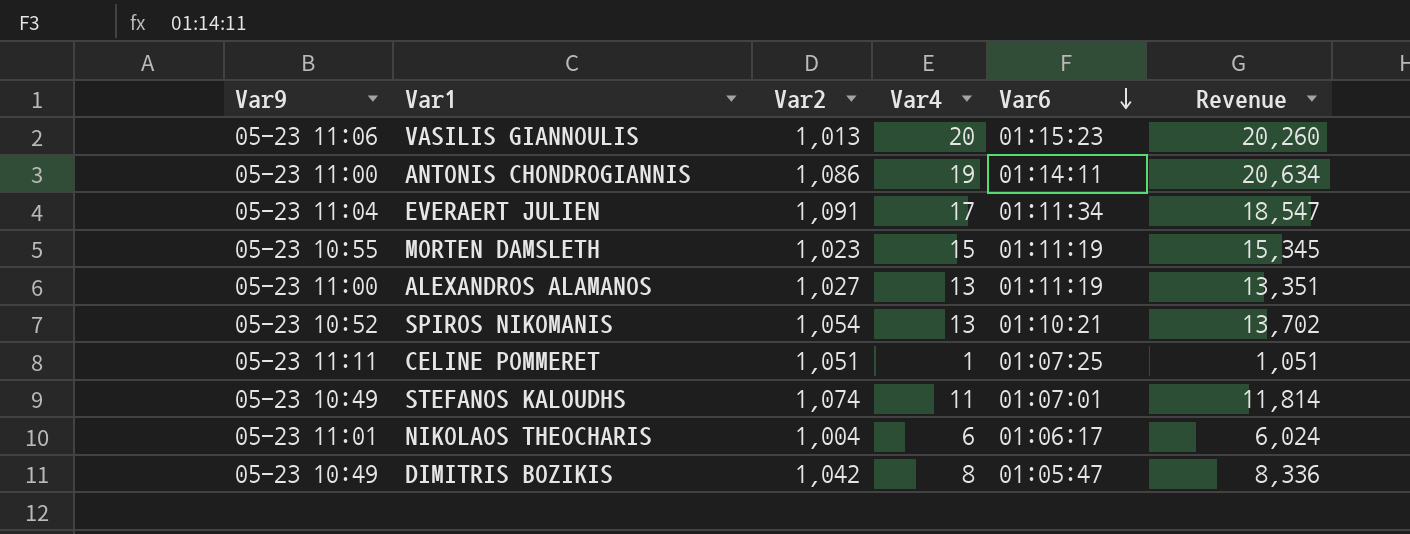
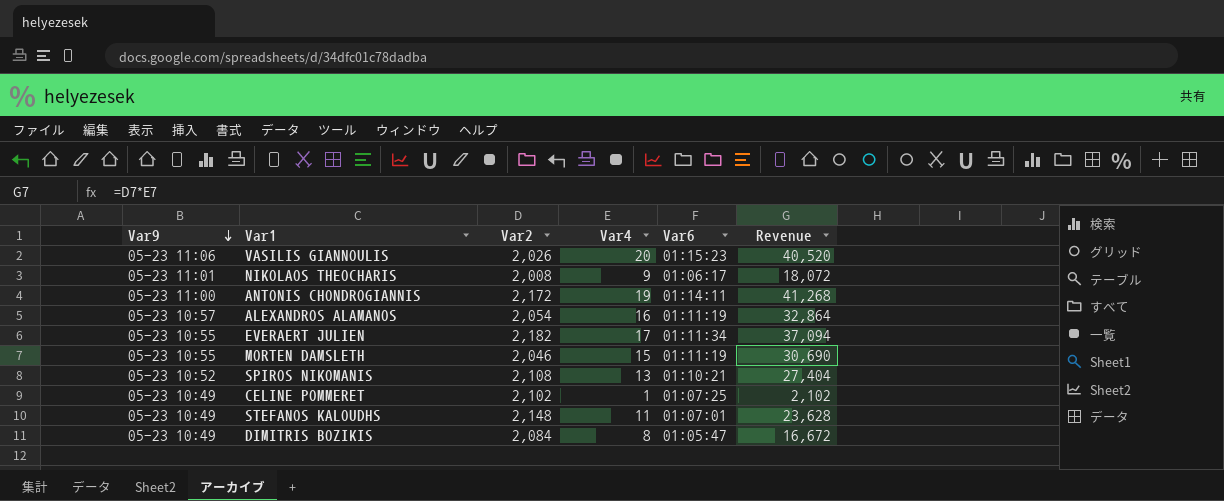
row order: Var6 descending -> Var9 descending
VASILIS GIANNOULIS | Var2: 1,013 -> 2,026
VASILIS GIANNOULIS | Revenue: 20,260 -> 40,520
NIKOLAOS THEOCHARIS | Var2: 1,004 -> 2,008
NIKOLAOS THEOCHARIS | Var4: 6 -> 9
NIKOLAOS THEOCHARIS | Revenue: 6,024 -> 18,072
ANTONIS CHONDROGIANNIS | Var2: 1,086 -> 2,172
ANTONIS CHONDROGIANNIS | Revenue: 20,634 -> 41,268
ALEXANDROS ALAMANOS | Var9: 05-23 11:00 -> 05-23 10:57
ALEXANDROS ALAMANOS | Var2: 1,027 -> 2,054
ALEXANDROS ALAMANOS | Var4: 13 -> 16
ALEXANDROS ALAMANOS | Revenue: 13,351 -> 32,864
EVERAERT JULIEN | Var9: 05-23 11:04 -> 05-23 10:55
EVERAERT JULIEN | Var2: 1,091 -> 2,182
EVERAERT JULIEN | Revenue: 18,547 -> 37,094
MORTEN DAMSLETH | Var2: 1,023 -> 2,046
MORTEN DAMSLETH | Revenue: 15,345 -> 30,690
SPIROS NIKOMANIS | Var2: 1,054 -> 2,108
SPIROS NIKOMANIS | Revenue: 13,702 -> 27,404
CELINE POMMERET | Var9: 05-23 11:11 -> 05-23 10:49
CELINE POMMERET | Var2: 1,051 -> 2,102
CELINE POMMERET | Revenue: 1,051 -> 2,102
STEFANOS KALOUDHS | Var2: 1,074 -> 2,148
STEFANOS KALOUDHS | Revenue: 11,814 -> 23,628
DIMITRIS BOZIKIS | Var2: 1,042 -> 2,084
DIMITRIS BOZIKIS | Revenue: 8,336 -> 16,672

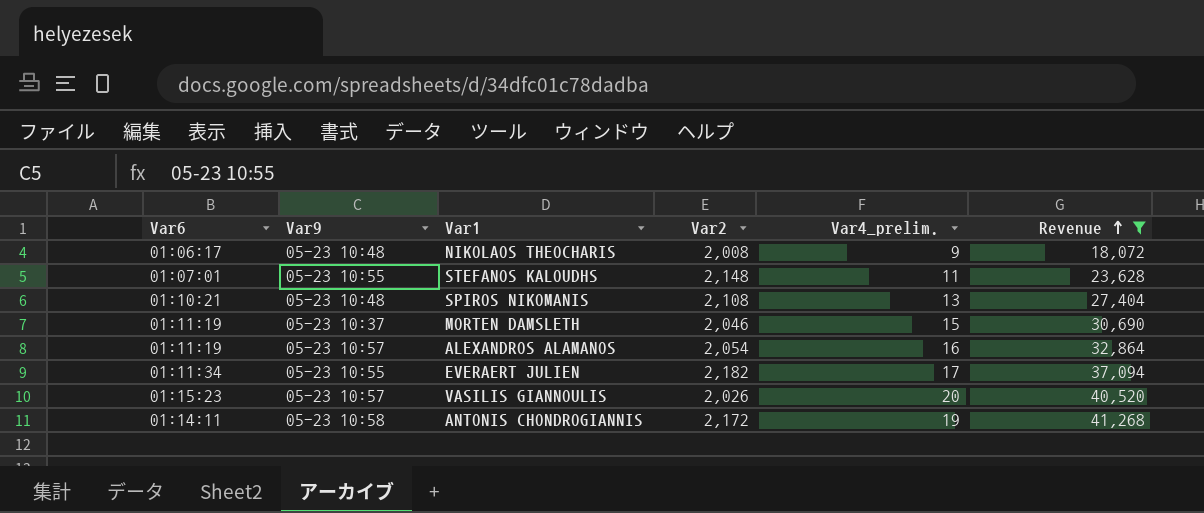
filter: none -> Revenue >= 18,072
row order: Var9 descending -> Revenue ascending
column Var6 | position: 5 -> 1
column name: Var4 -> Var4_prelim.
NIKOLAOS THEOCHARIS | Var9: 05-23 11:01 -> 05-23 10:48
STEFANOS KALOUDHS | Var9: 05-23 10:49 -> 05-23 10:55
SPIROS NIKOMANIS | Var9: 05-23 10:52 -> 05-23 10:48
MORTEN DAMSLETH | Var9: 05-23 10:55 -> 05-23 10:37
VASILIS GIANNOULIS | Var9: 05-23 11:06 -> 05-23 10:57
ANTONIS CHONDROGIANNIS | Var9: 05-23 11:00 -> 05-23 10:58

